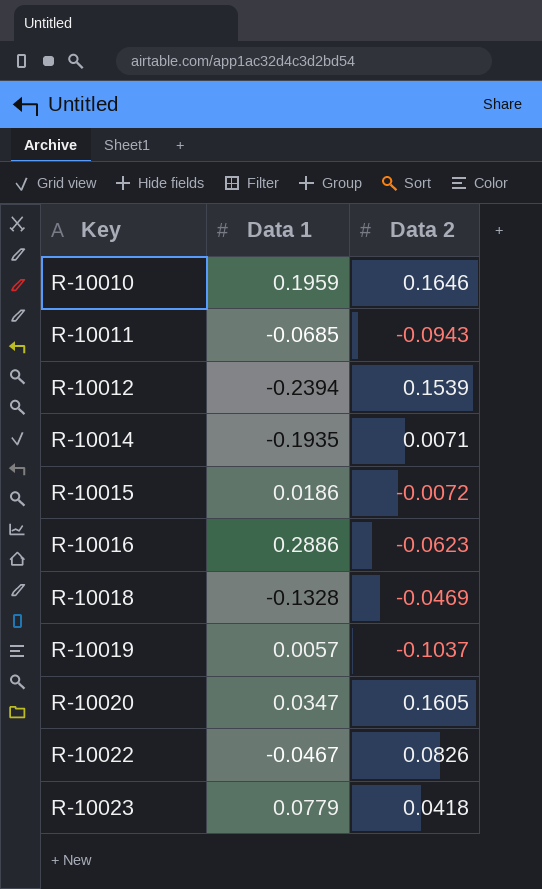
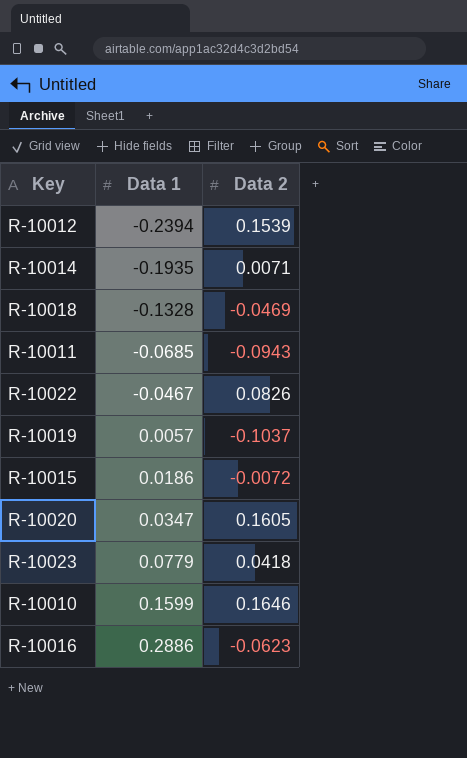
row order: Key ascending -> Data 1 ascending
R-10010 | Data 1: 0.1959 -> 0.1599

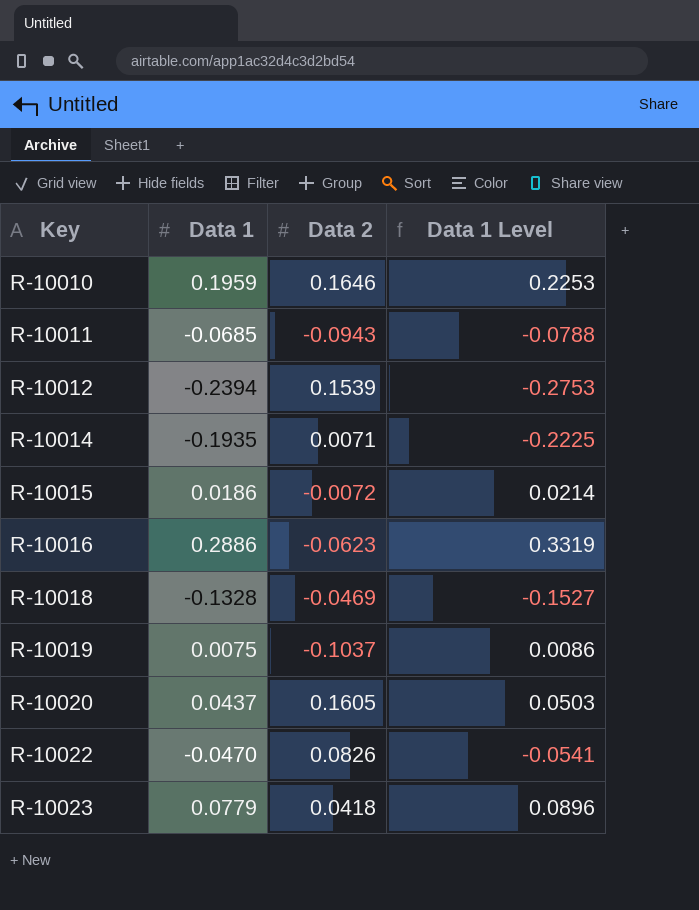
row order: Data 1 ascending -> Key ascending
column Data 1 Level | formula: none -> [Data 1] * 1.15
R-10010 | Data 1: 0.1599 -> 0.1959
R-10019 | Data 1: 0.0057 -> 0.0075
R-10020 | Data 1: 0.0347 -> 0.0437
R-10022 | Data 1: -0.0467 -> -0.0470

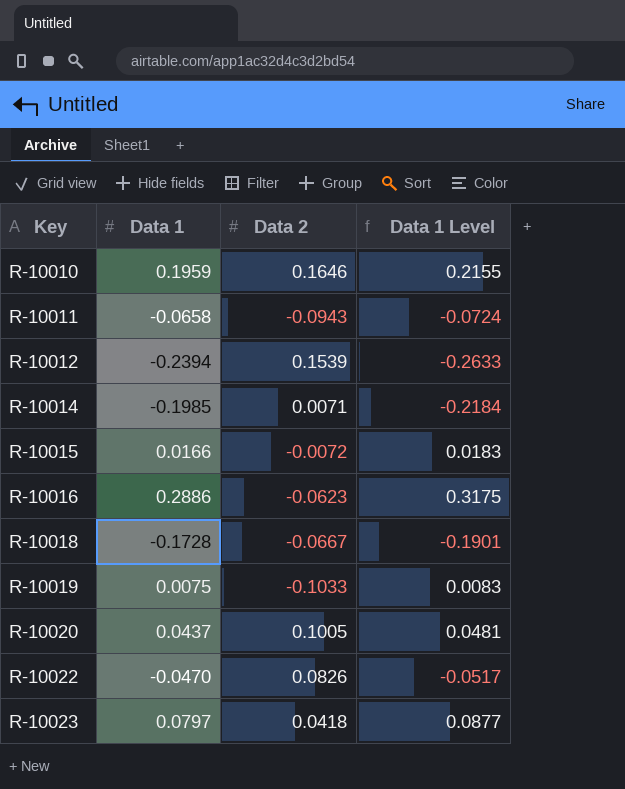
column Data 1 Level | formula: [Data 1] * 1.15 -> [Data 1] * 1.1
R-10011 | Data 1: -0.0685 -> -0.0658
R-10014 | Data 1: -0.1935 -> -0.1985
R-10015 | Data 1: 0.0186 -> 0.0166
R-10018 | Data 1: -0.1328 -> -0.1728
R-10018 | Data 2: -0.0469 -> -0.0667
R-10019 | Data 2: -0.1037 -> -0.1033
R-10020 | Data 2: 0.1605 -> 0.1005
R-10023 | Data 1: 0.0779 -> 0.0797

